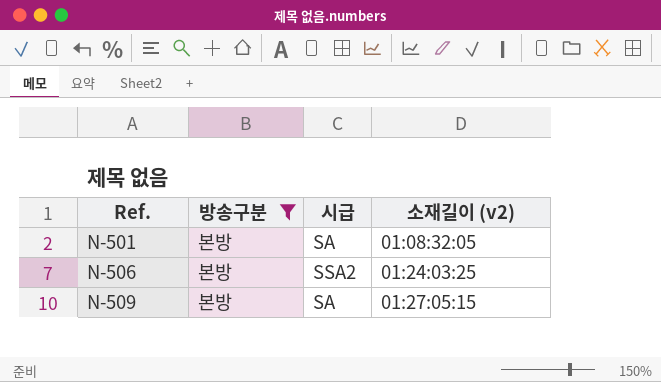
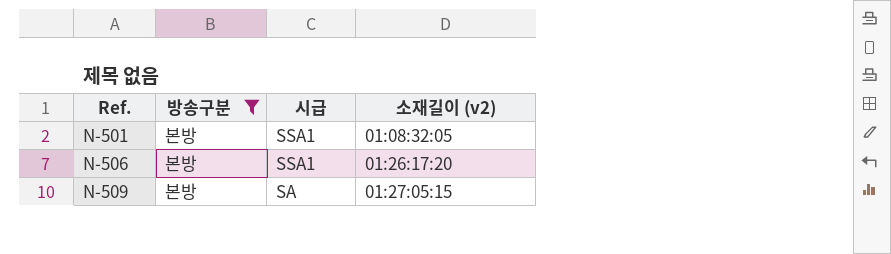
N-501 | 시급: SA -> SSA1
N-506 | 시급: SSA2 -> SSA1
N-506 | 소재길이 (v2): 01:24:03:25 -> 01:26:17:20

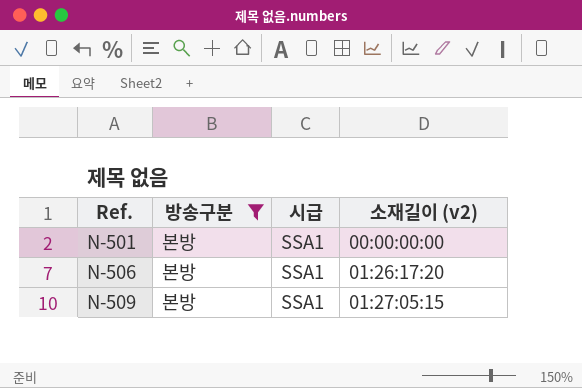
N-501 | 소재길이 (v2): 01:08:32:05 -> 00:00:00:00
N-509 | 시급: SA -> SSA1

